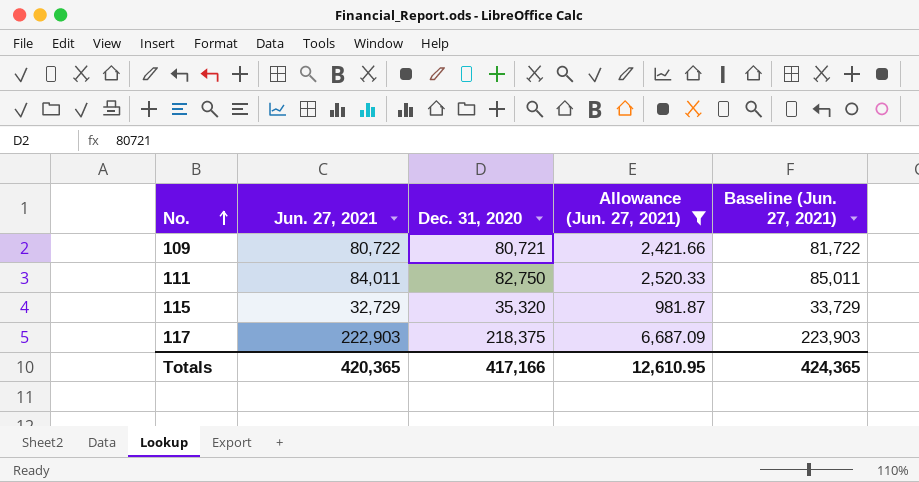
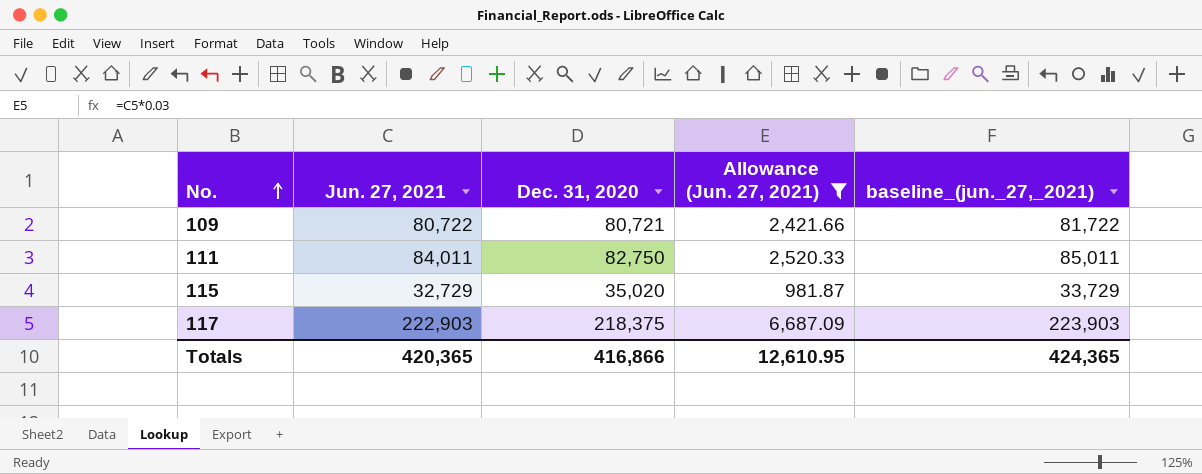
column name: Baseline (Jun. 27, 2021) -> baseline_(jun._27,_2021)
115 | Dec. 31, 2020: 35,320 -> 35,020
Totals | Dec. 31, 2020: 417,166 -> 416,866

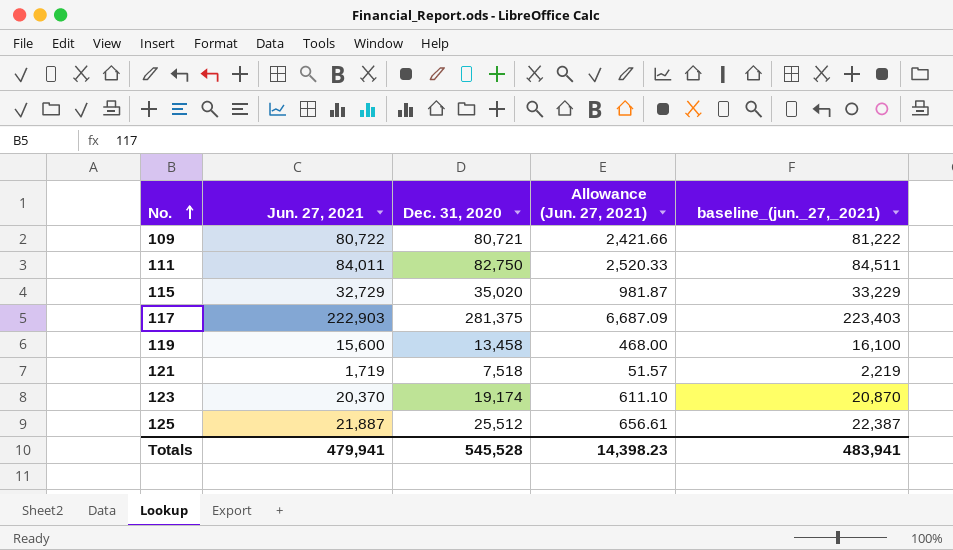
filter: Allowance (Jun. 27, 2021) >= 981.87 -> none
column baseline_(jun._27,_2021) | formula: [Jun. 27, 2021] + 1000 -> [Jun. 27, 2021] + 500
117 | Dec. 31, 2020: 218,375 -> 281,375
Totals | Jun. 27, 2021: 420,365 -> 479,941
Totals | Dec. 31, 2020: 416,866 -> 545,528
Totals | Allowance (Jun. 27, 2021): 12,610.95 -> 14,398.23
Totals | baseline_(jun._27,_2021): 424,365 -> 483,941

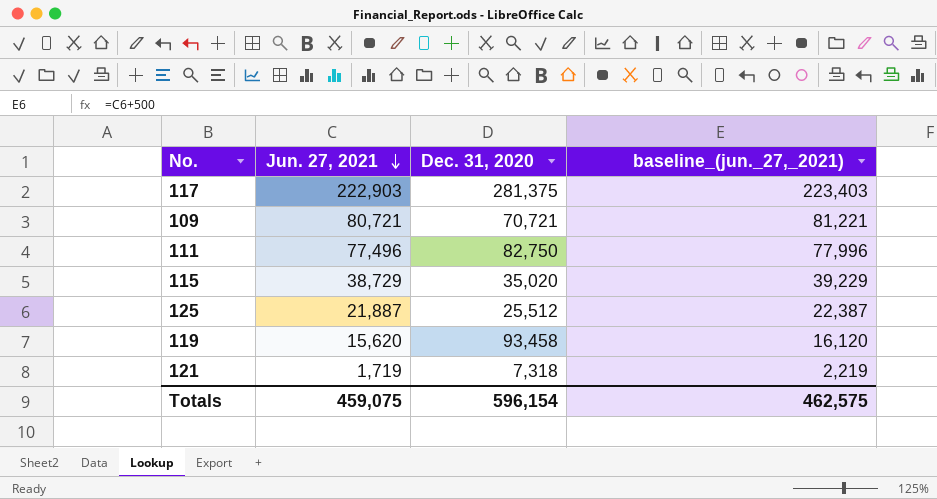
row order: No. ascending -> Jun. 27, 2021 descending
column Allowance (Jun. 27, 2021) | formula: [Jun. 27, 2021] * 0.03 -> none
row 123: 20,370 | 19,174 | 611.10 | 20,870 -> none
109 | Jun. 27, 2021: 80,722 -> 80,721
109 | Dec. 31, 2020: 80,721 -> 70,721
109 | baseline_(jun._27,_2021): 81,222 -> 81,221
111 | Jun. 27, 2021: 84,011 -> 77,496
111 | baseline_(jun._27,_2021): 84,511 -> 77,996
115 | Jun. 27, 2021: 32,729 -> 38,729
115 | baseline_(jun._27,_2021): 33,229 -> 39,229
119 | Jun. 27, 2021: 15,600 -> 15,620
119 | Dec. 31, 2020: 13,458 -> 93,458
119 | baseline_(jun._27,_2021): 16,100 -> 16,120
121 | Dec. 31, 2020: 7,518 -> 7,318
Totals | Jun. 27, 2021: 479,941 -> 459,075
Totals | Dec. 31, 2020: 545,528 -> 596,154
Totals | baseline_(jun._27,_2021): 483,941 -> 462,575

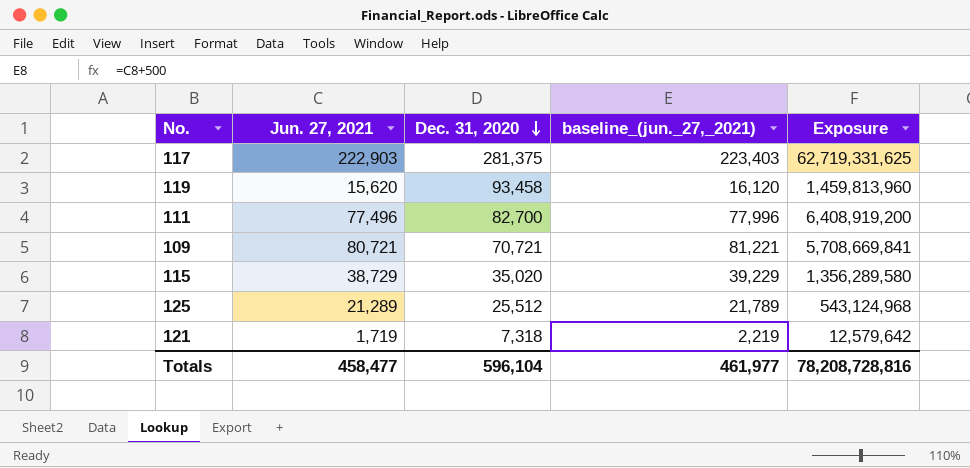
row order: Jun. 27, 2021 descending -> Dec. 31, 2020 descending
column Exposure | formula: none -> [Jun. 27, 2021] * [Dec. 31, 2020]
111 | Dec. 31, 2020: 82,750 -> 82,700
125 | Jun. 27, 2021: 21,887 -> 21,289
125 | baseline_(jun._27,_2021): 22,387 -> 21,789
Totals | Jun. 27, 2021: 459,075 -> 458,477
Totals | Dec. 31, 2020: 596,154 -> 596,104
Totals | baseline_(jun._27,_2021): 462,575 -> 461,977

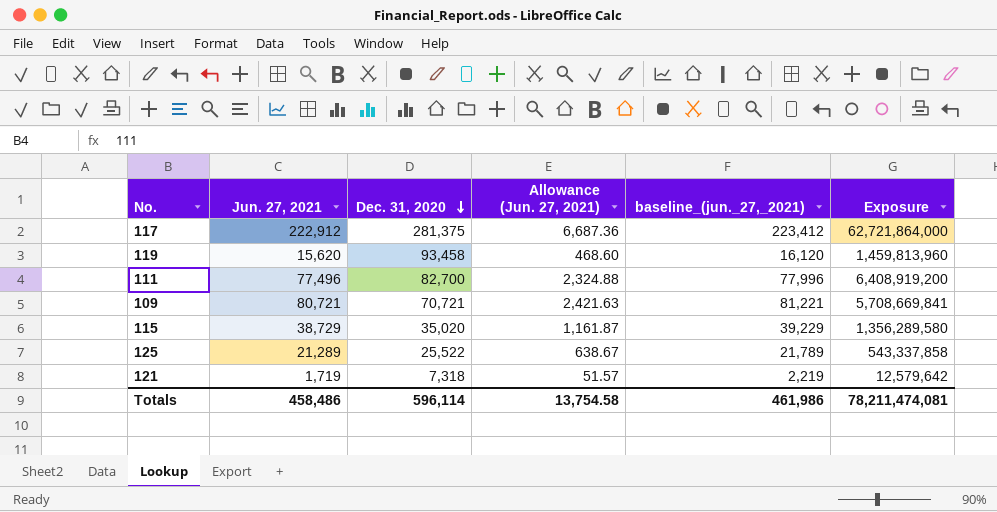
column Allowance (Jun. 27, 2021) | formula: none -> [Jun. 27, 2021] * 0.03
117 | Jun. 27, 2021: 222,903 -> 222,912
117 | baseline_(jun._27,_2021): 223,403 -> 223,412
117 | Exposure: 62,719,331,625 -> 62,721,864,000
125 | Dec. 31, 2020: 25,512 -> 25,522
125 | Exposure: 543,124,968 -> 543,337,858
Totals | Jun. 27, 2021: 458,477 -> 458,486
Totals | Dec. 31, 2020: 596,104 -> 596,114
Totals | baseline_(jun._27,_2021): 461,977 -> 461,986
Totals | Exposure: 78,208,728,816 -> 78,211,474,081

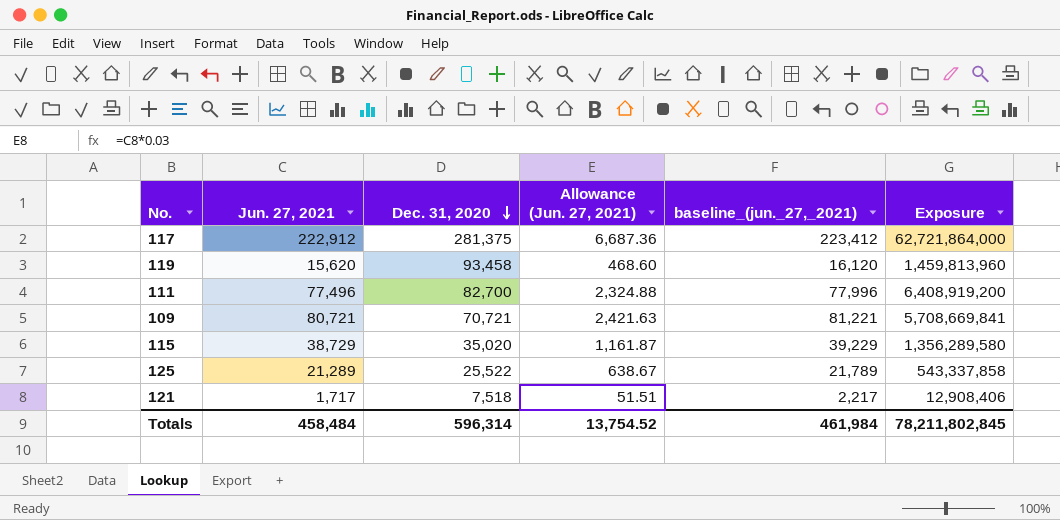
121 | Jun. 27, 2021: 1,719 -> 1,717
121 | Dec. 31, 2020: 7,318 -> 7,518
121 | Allowance (Jun. 27, 2021): 51.57 -> 51.51
121 | baseline_(jun._27,_2021): 2,219 -> 2,217
121 | Exposure: 12,579,642 -> 12,908,406
Totals | Jun. 27, 2021: 458,486 -> 458,484
Totals | Dec. 31, 2020: 596,114 -> 596,314
Totals | Allowance (Jun. 27, 2021): 13,754.58 -> 13,754.52
Totals | baseline_(jun._27,_2021): 461,986 -> 461,984
Totals | Exposure: 78,211,474,081 -> 78,211,802,845

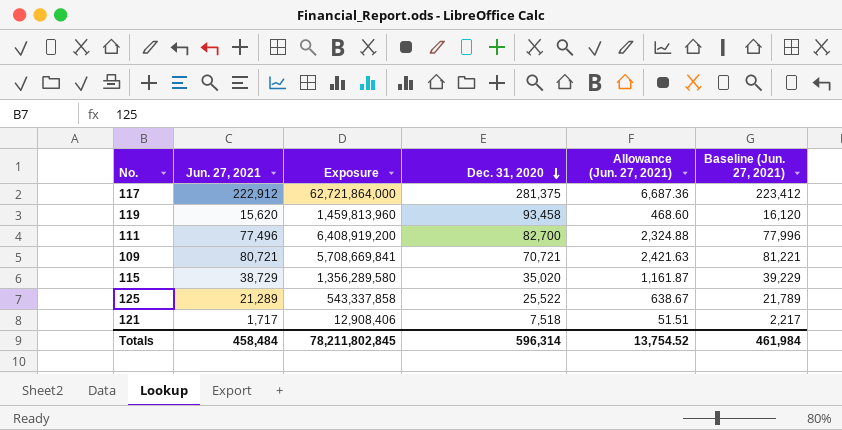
column Exposure | position: 6 -> 3
column name: baseline_(jun._27,_2021) -> Baseline (Jun. 27, 2021)

